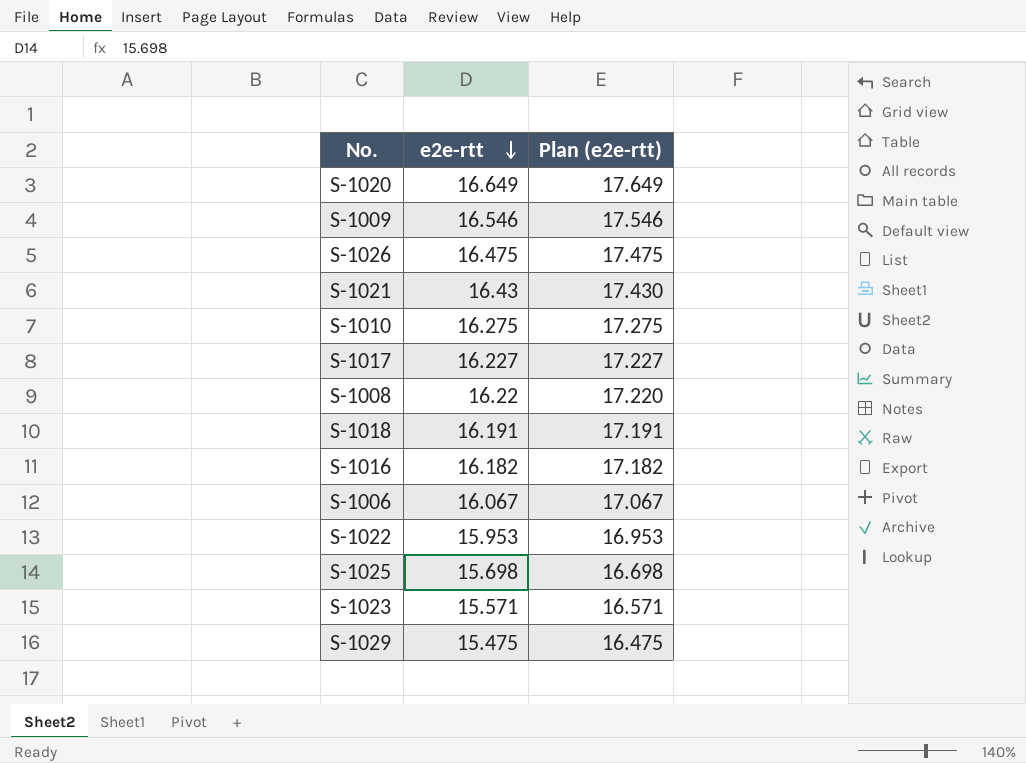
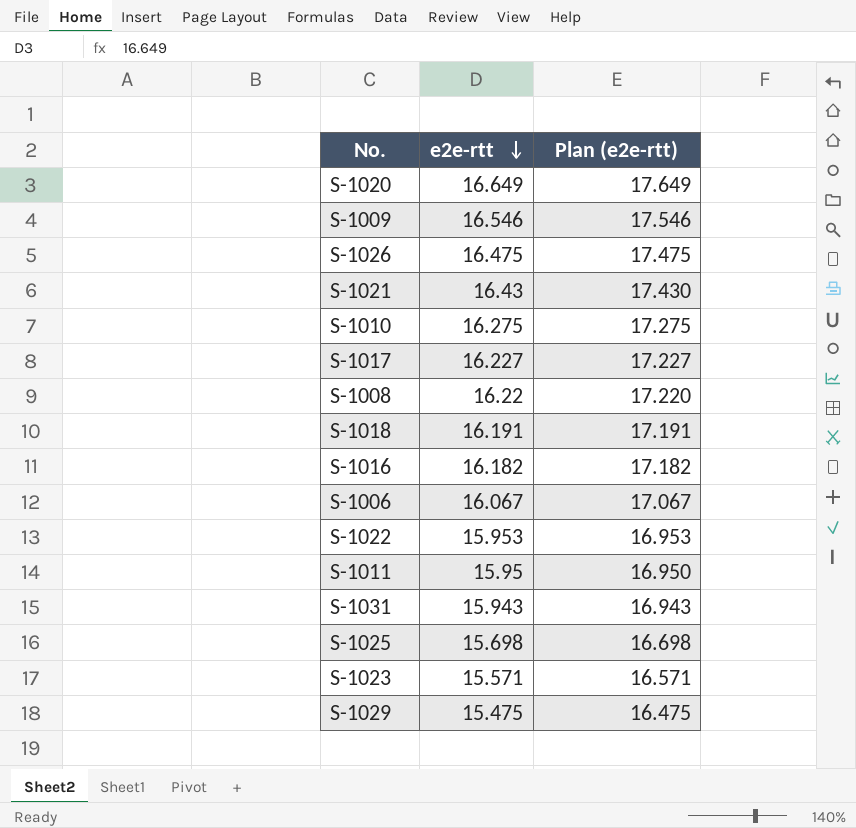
row S-1011: none -> 15.95 | 16.950
row S-1031: none -> 15.943 | 16.943

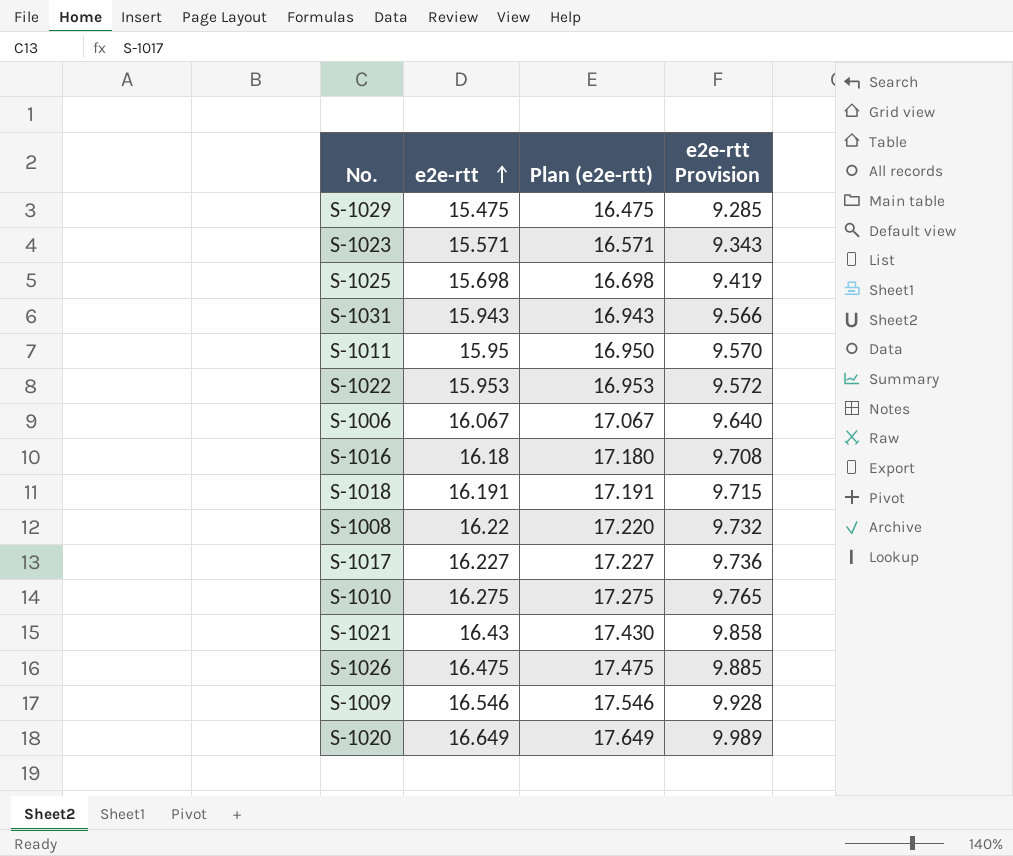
row order: e2e-rtt descending -> e2e-rtt ascending
column e2e-rtt Provision | formula: none -> [e2e-rtt] * 0.6
S-1016 | e2e-rtt: 16.182 -> 16.18
S-1016 | Plan (e2e-rtt): 17.182 -> 17.180

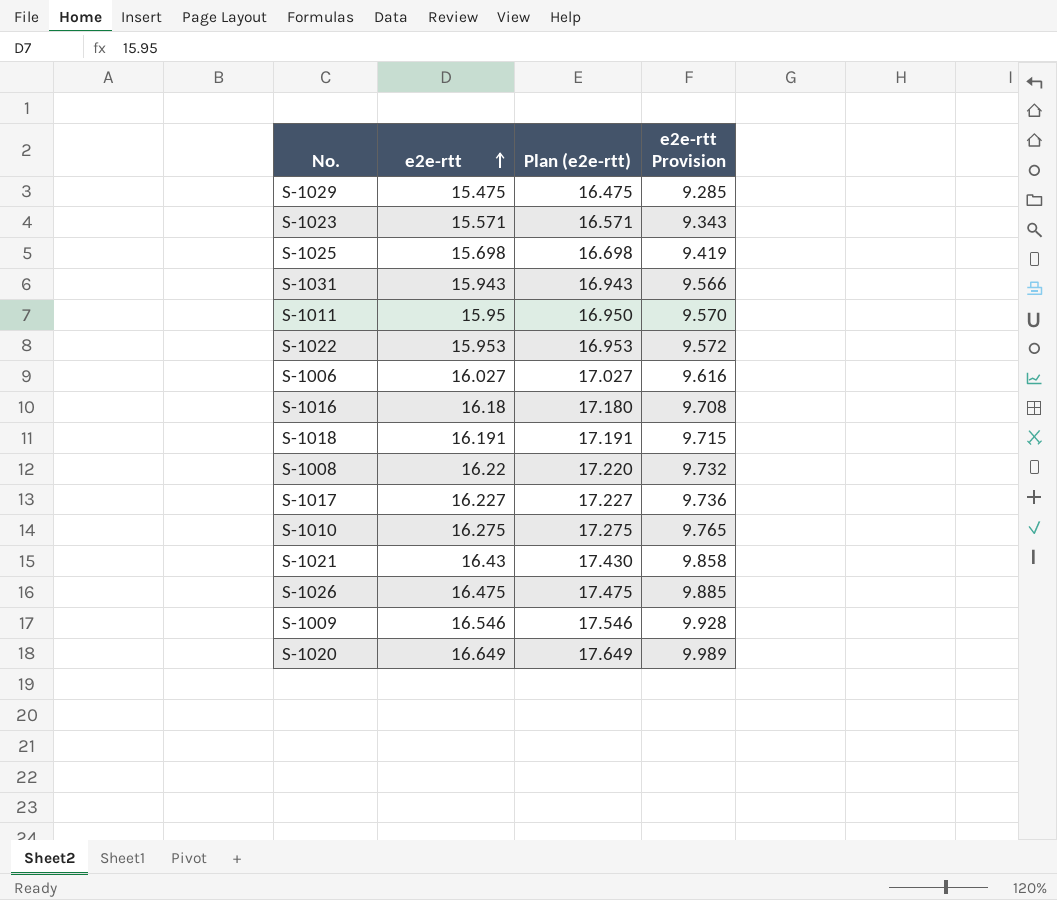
S-1006 | e2e-rtt: 16.067 -> 16.027
S-1006 | Plan (e2e-rtt): 17.067 -> 17.027
S-1006 | e2e-rtt Provision: 9.640 -> 9.616

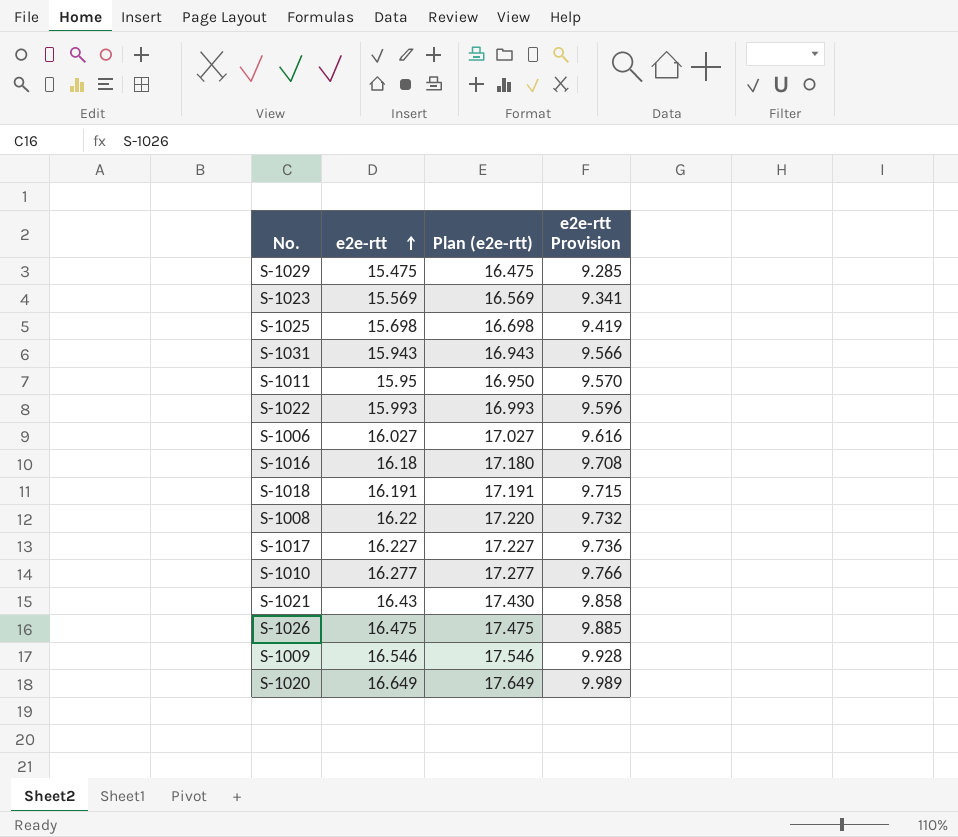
S-1023 | e2e-rtt: 15.571 -> 15.569
S-1023 | Plan (e2e-rtt): 16.571 -> 16.569
S-1023 | e2e-rtt Provision: 9.343 -> 9.341
S-1022 | e2e-rtt: 15.953 -> 15.993
S-1022 | Plan (e2e-rtt): 16.953 -> 16.993
S-1022 | e2e-rtt Provision: 9.572 -> 9.596
S-1010 | e2e-rtt: 16.275 -> 16.277
S-1010 | Plan (e2e-rtt): 17.275 -> 17.277
S-1010 | e2e-rtt Provision: 9.765 -> 9.766

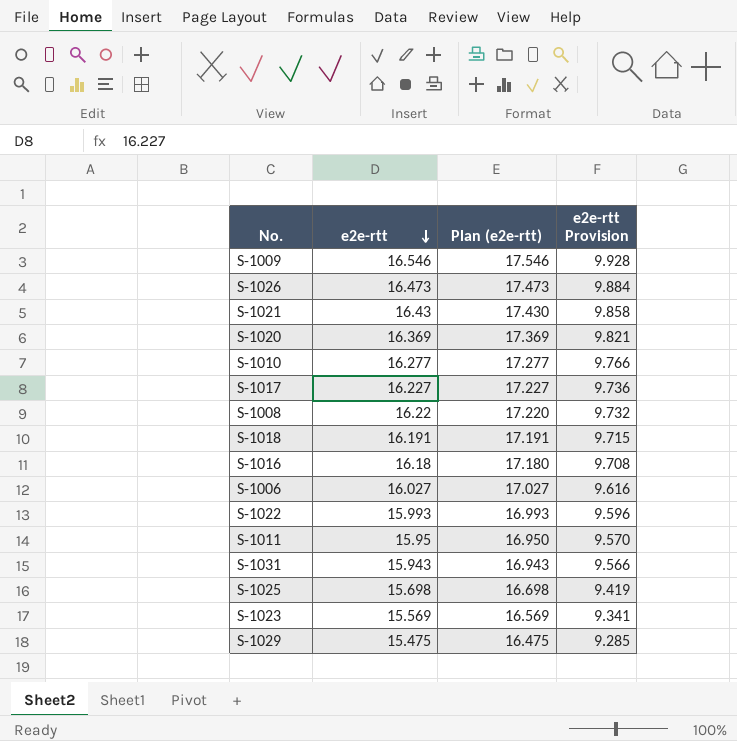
row order: e2e-rtt ascending -> e2e-rtt descending
S-1026 | e2e-rtt: 16.475 -> 16.473
S-1026 | Plan (e2e-rtt): 17.475 -> 17.473
S-1026 | e2e-rtt Provision: 9.885 -> 9.884
S-1020 | e2e-rtt: 16.649 -> 16.369
S-1020 | Plan (e2e-rtt): 17.649 -> 17.369
S-1020 | e2e-rtt Provision: 9.989 -> 9.821

